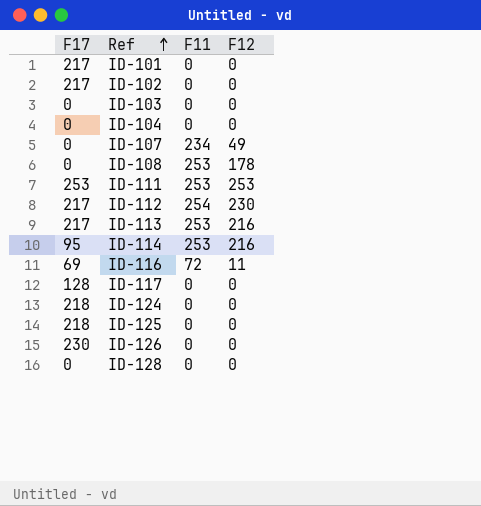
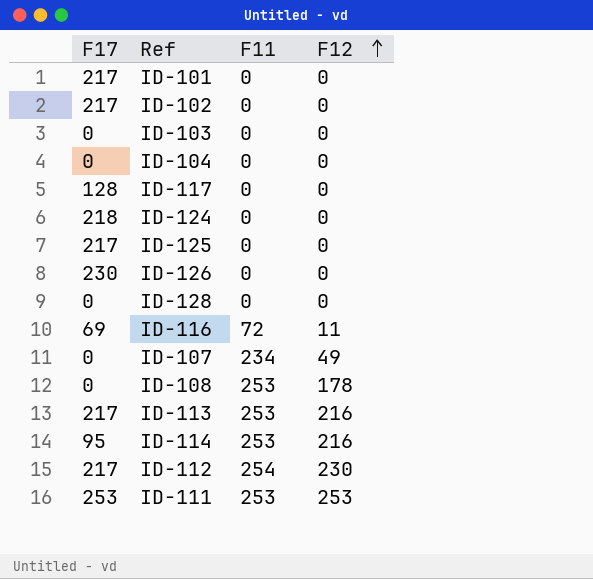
row order: Ref ascending -> F12 ascending
ID-125 | F17: 218 -> 217

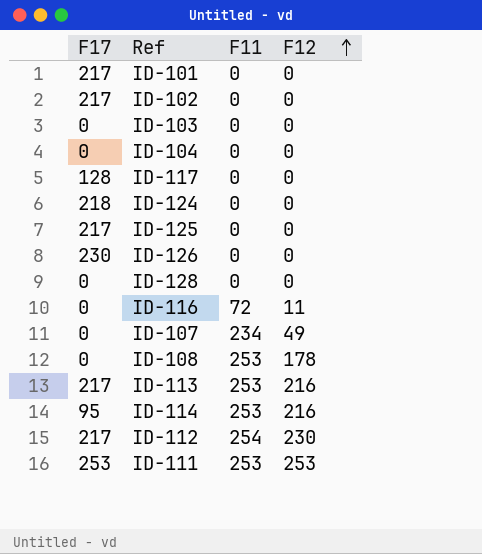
ID-116 | F17: 69 -> 0

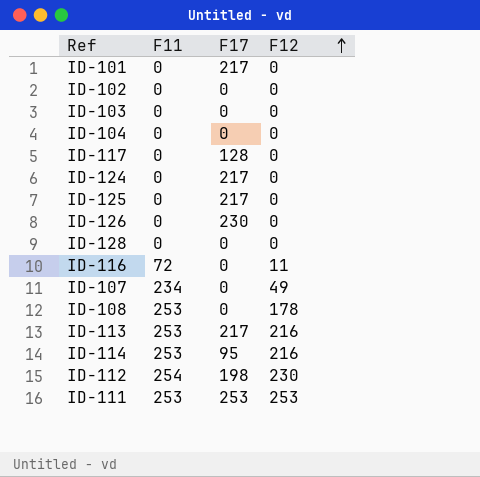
column F17 | position: 1 -> 3
ID-102 | F17: 217 -> 0
ID-124 | F17: 218 -> 217
ID-112 | F17: 217 -> 198

